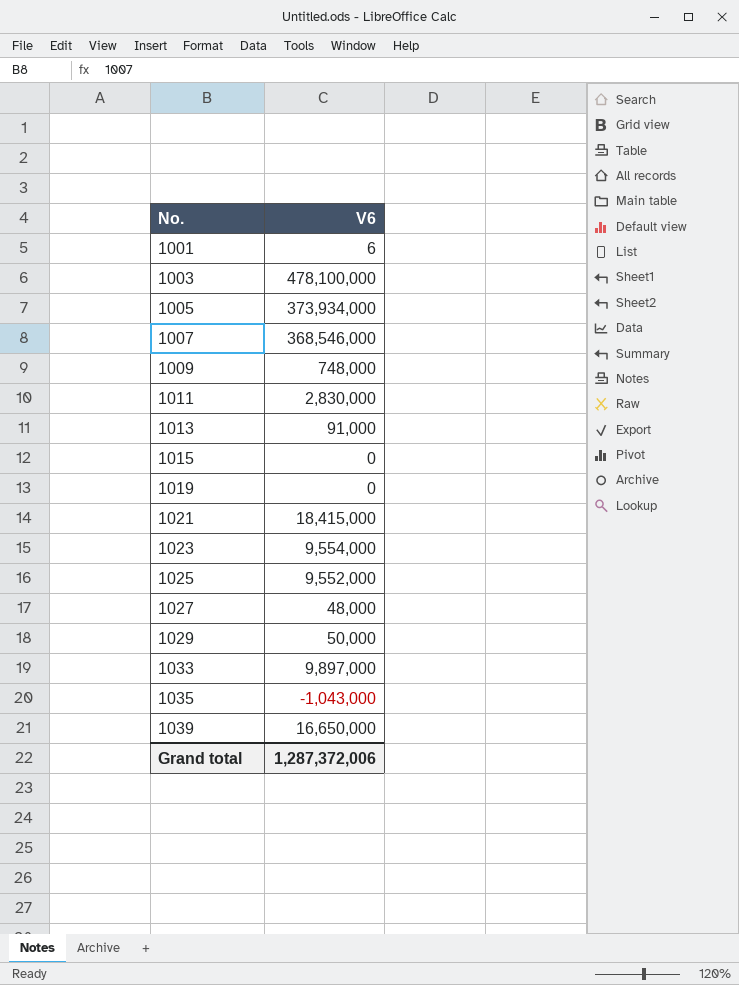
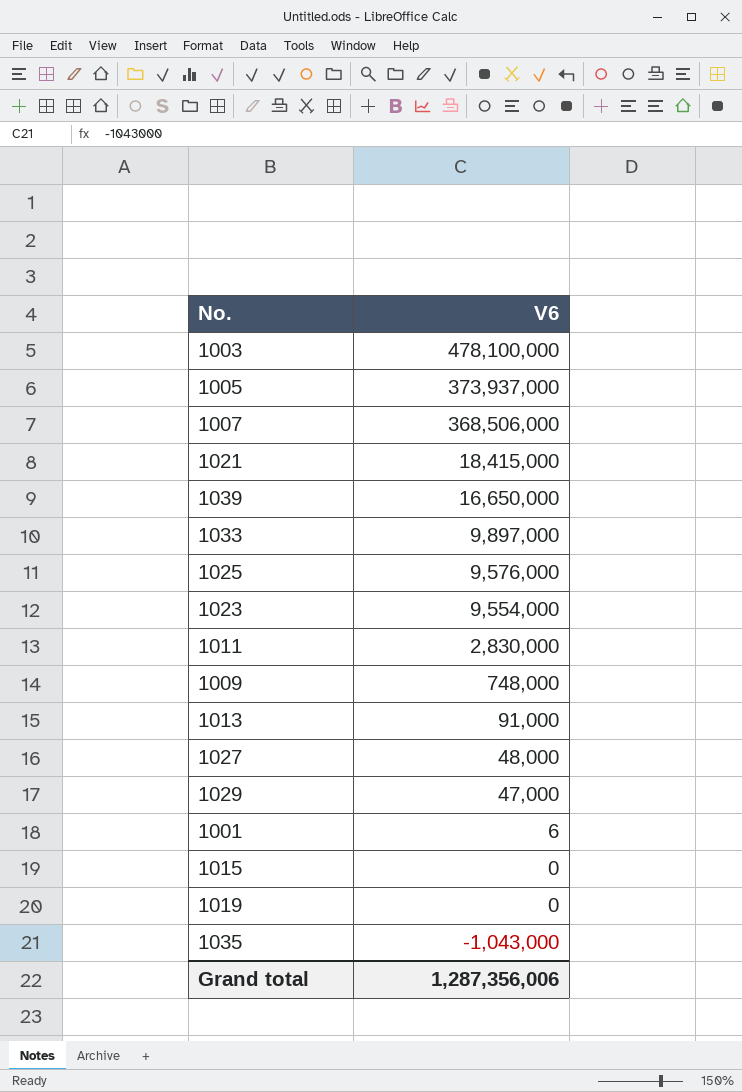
row order: No. ascending -> V6 descending
1005 | V6: 373,934,000 -> 373,937,000
1007 | V6: 368,546,000 -> 368,506,000
1025 | V6: 9,552,000 -> 9,576,000
1029 | V6: 50,000 -> 47,000
Grand total | V6: 1,287,372,006 -> 1,287,356,006

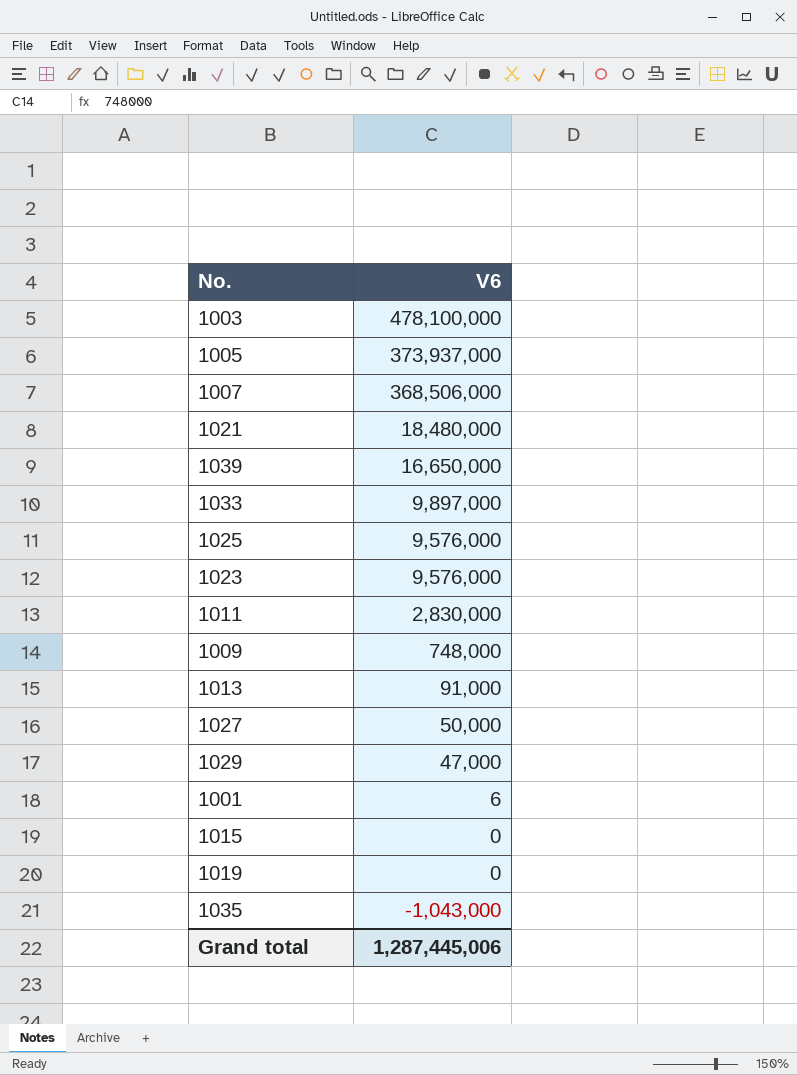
1021 | V6: 18,415,000 -> 18,480,000
1023 | V6: 9,554,000 -> 9,576,000
1027 | V6: 48,000 -> 50,000
Grand total | V6: 1,287,356,006 -> 1,287,445,006

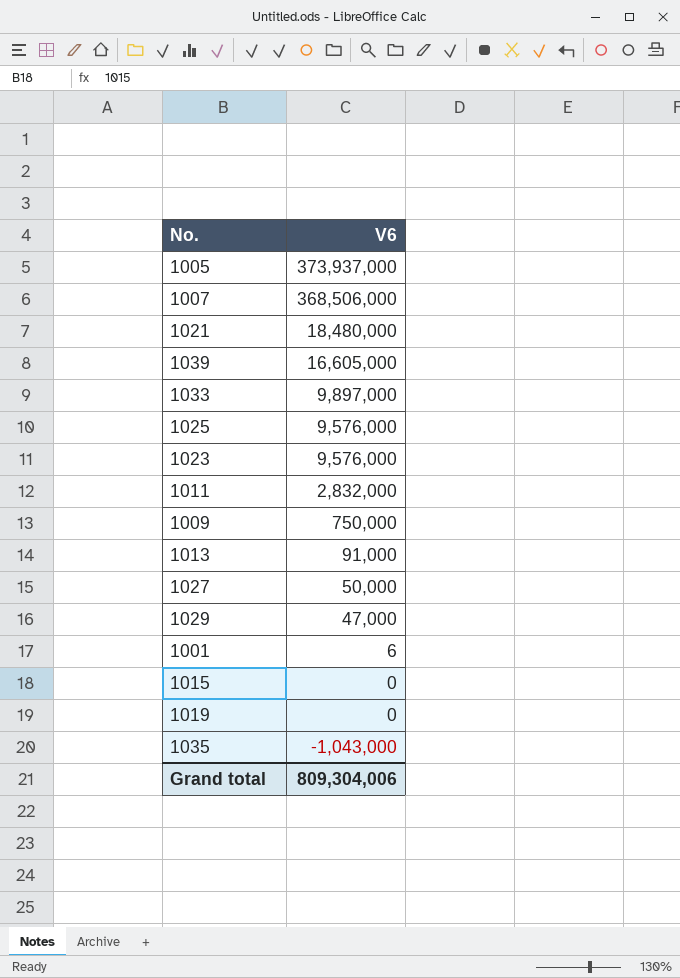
row 1003: 478,100,000 -> none
1039 | V6: 16,650,000 -> 16,605,000
1011 | V6: 2,830,000 -> 2,832,000
1009 | V6: 748,000 -> 750,000
Grand total | V6: 1,287,445,006 -> 809,304,006

